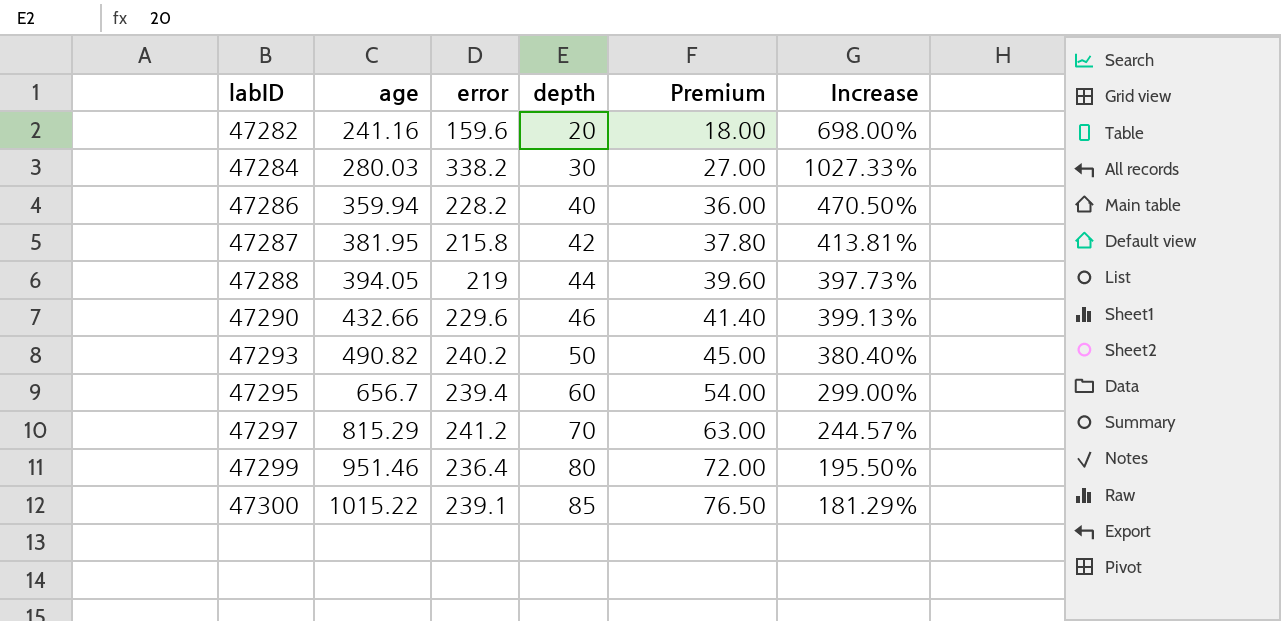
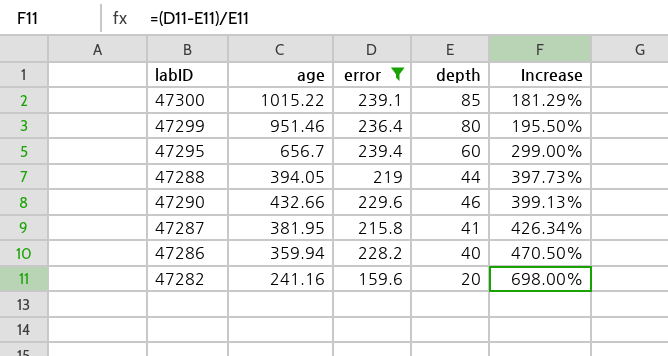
filter: none -> error <= 239.4
row order: labID ascending -> Increase ascending
column Premium | formula: [depth] * 0.9 -> none
47287 | depth: 42 -> 41
47287 | Increase: 413.81% -> 426.34%

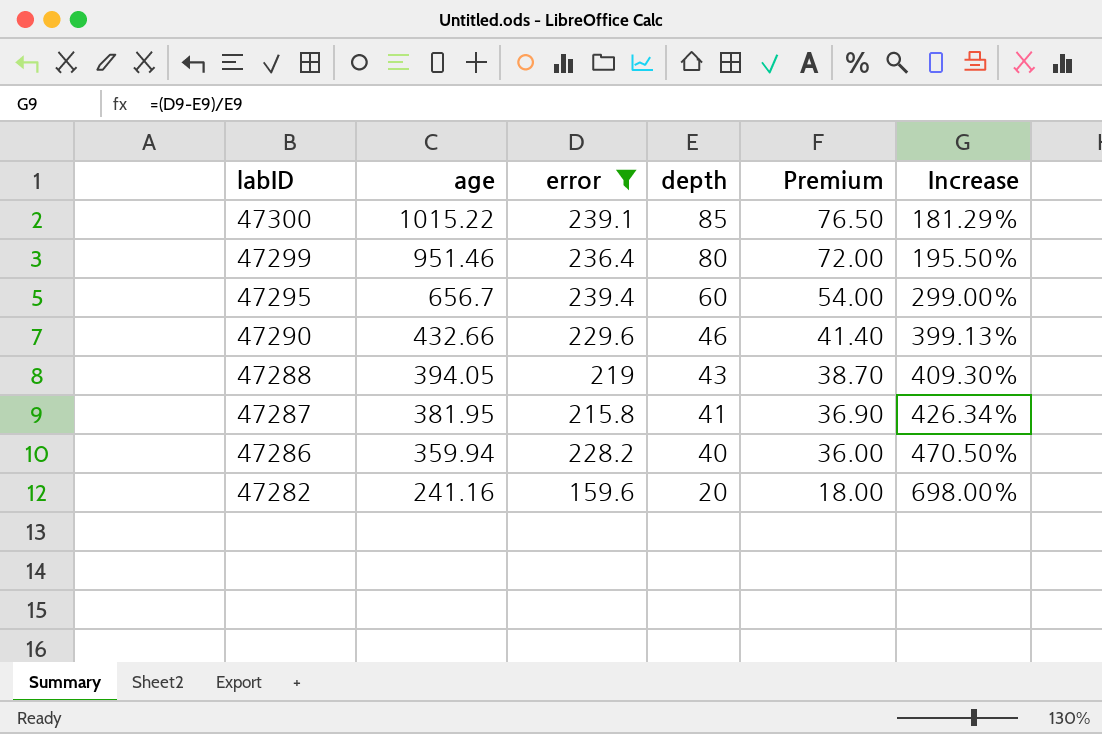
row order: Increase ascending -> labID descending
column Premium | formula: none -> [depth] * 0.9
47288 | depth: 44 -> 43
47288 | Increase: 397.73% -> 409.30%

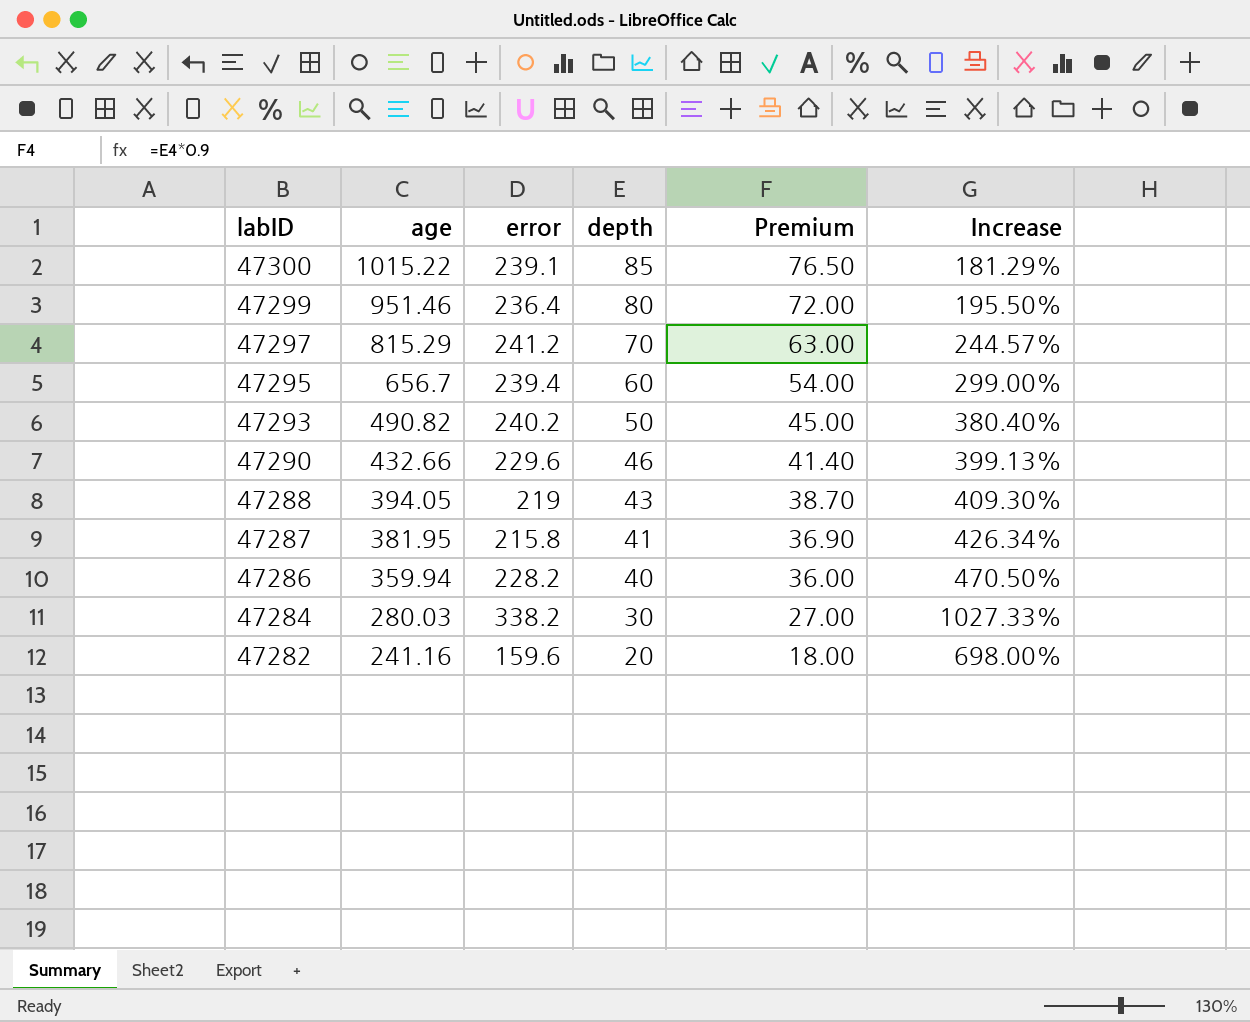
filter: error <= 239.4 -> none

